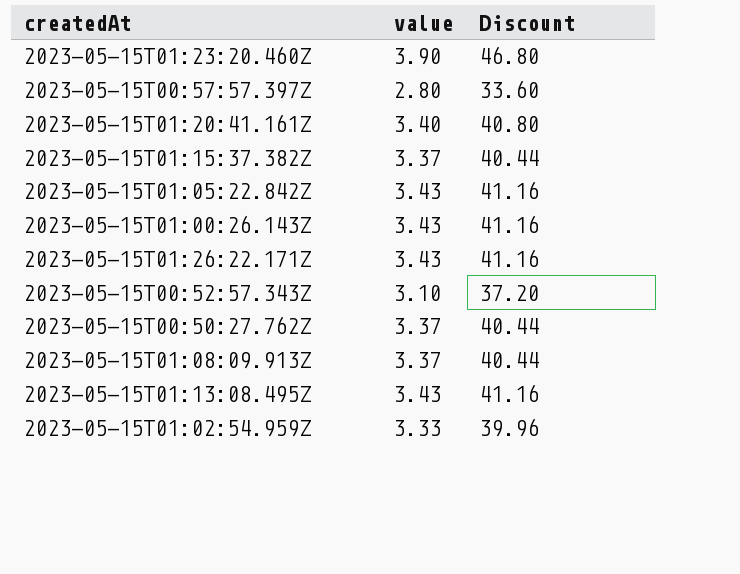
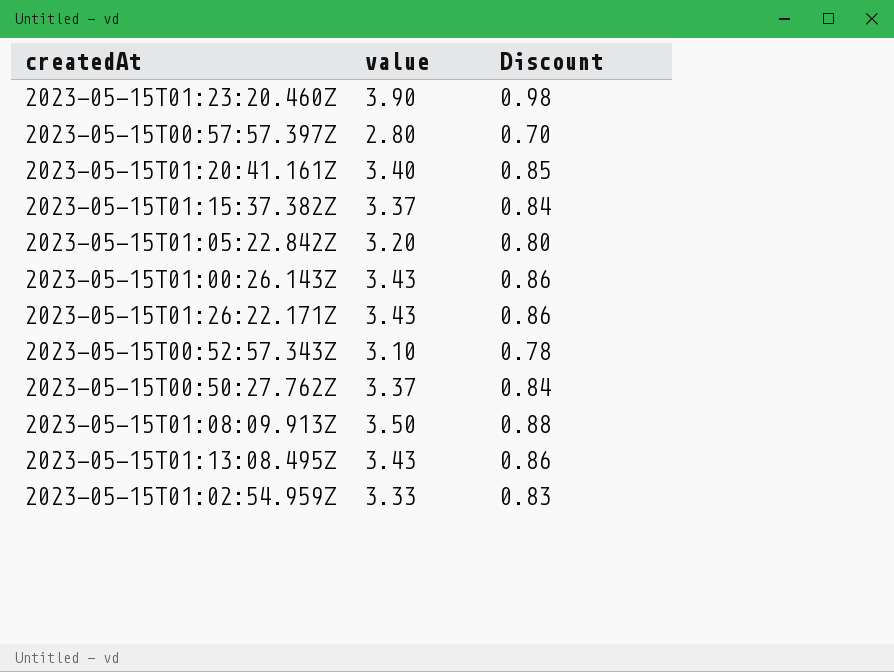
column Discount | formula: [value] * 12 -> [value] * 0.25
2023-05-15T01:05:22.842Z | value: 3.43 -> 3.20
2023-05-15T01:08:09.913Z | value: 3.37 -> 3.50

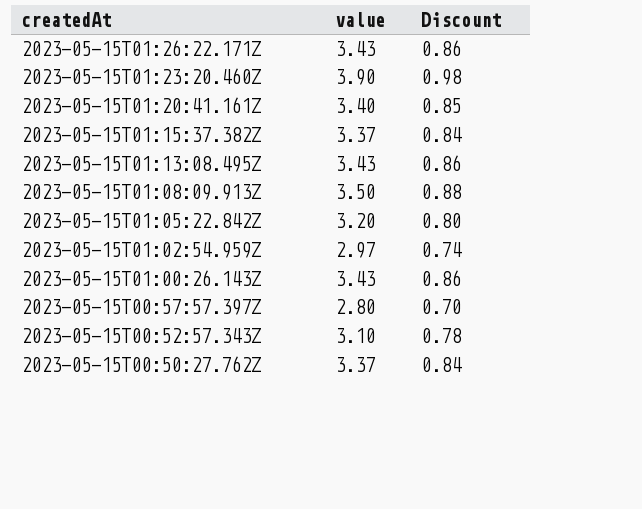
row order: none -> createdAt descending
2023-05-15T01:02:54.959Z | value: 3.33 -> 2.97
2023-05-15T01:02:54.959Z | Discount: 0.83 -> 0.74

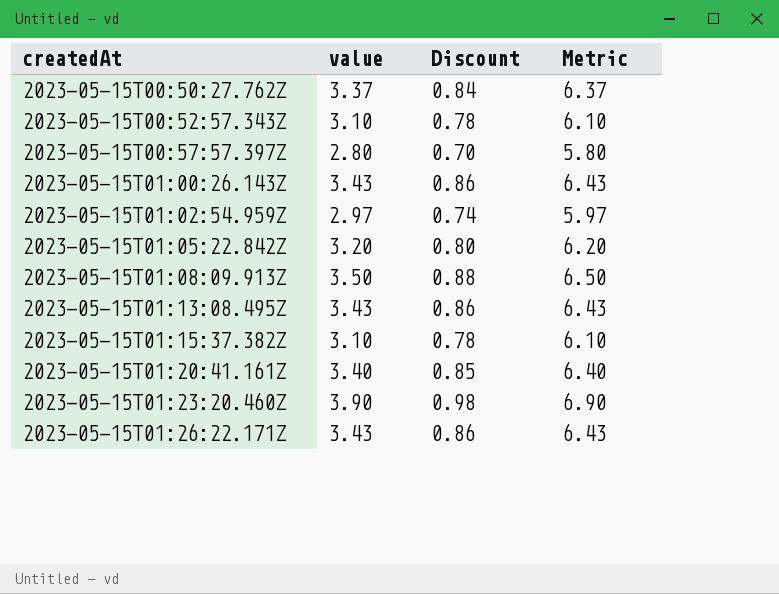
row order: createdAt descending -> createdAt ascending
column Metric | formula: none -> [value] + 3
2023-05-15T01:15:37.382Z | value: 3.37 -> 3.10
2023-05-15T01:15:37.382Z | Discount: 0.84 -> 0.78

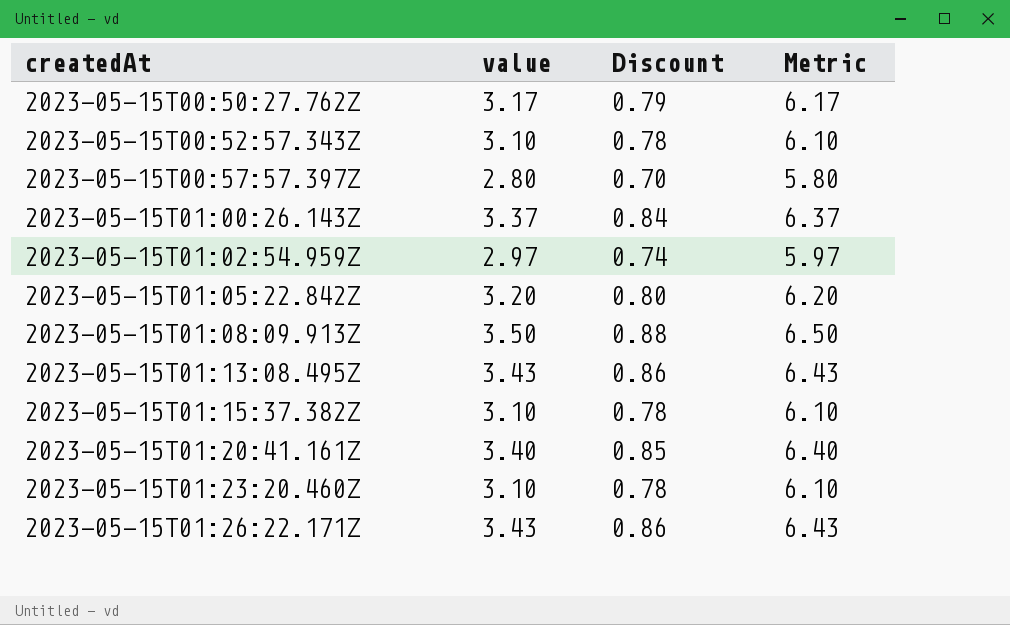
2023-05-15T00:50:27.762Z | value: 3.37 -> 3.17
2023-05-15T00:50:27.762Z | Discount: 0.84 -> 0.79
2023-05-15T00:50:27.762Z | Metric: 6.37 -> 6.17
2023-05-15T01:00:26.143Z | value: 3.43 -> 3.37
2023-05-15T01:00:26.143Z | Discount: 0.86 -> 0.84
2023-05-15T01:00:26.143Z | Metric: 6.43 -> 6.37
2023-05-15T01:23:20.460Z | value: 3.90 -> 3.10
2023-05-15T01:23:20.460Z | Discount: 0.98 -> 0.78
2023-05-15T01:23:20.460Z | Metric: 6.90 -> 6.10

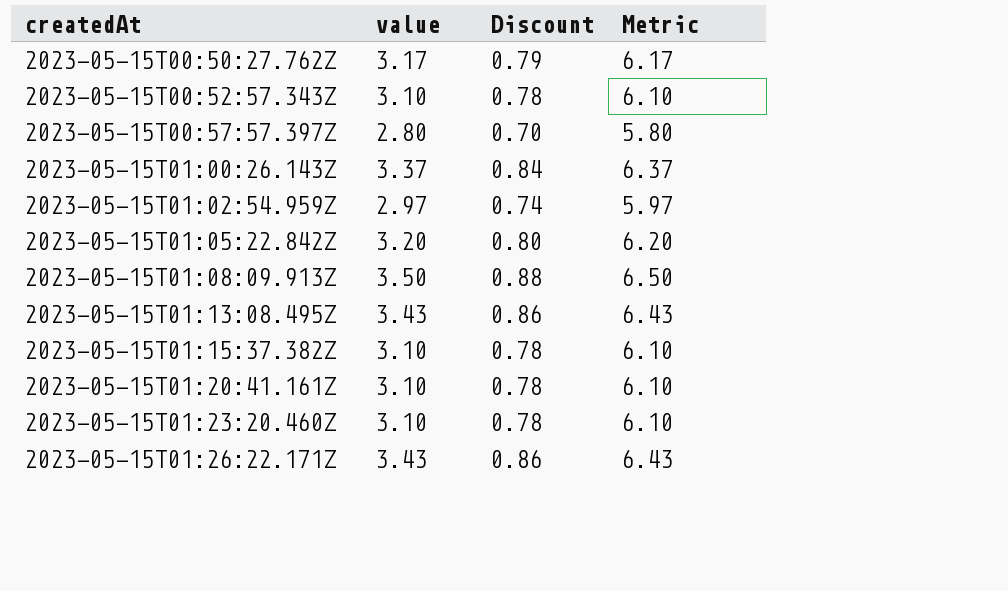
2023-05-15T01:20:41.161Z | value: 3.40 -> 3.10
2023-05-15T01:20:41.161Z | Discount: 0.85 -> 0.78
2023-05-15T01:20:41.161Z | Metric: 6.40 -> 6.10

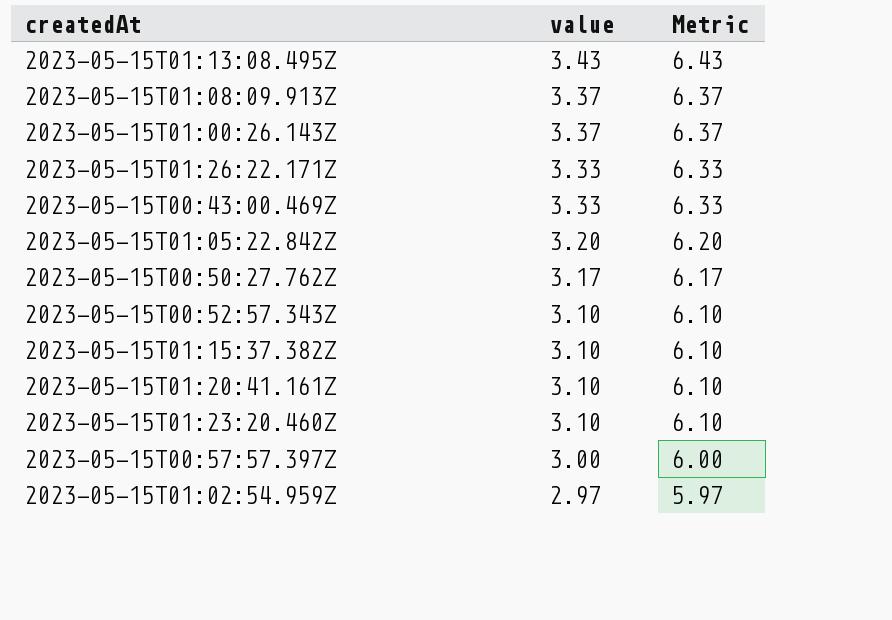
row order: createdAt ascending -> value descending
column Discount | formula: [value] * 0.25 -> none
2023-05-15T01:08:09.913Z | value: 3.50 -> 3.37
2023-05-15T01:08:09.913Z | Metric: 6.50 -> 6.37
2023-05-15T01:26:22.171Z | value: 3.43 -> 3.33
2023-05-15T01:26:22.171Z | Metric: 6.43 -> 6.33
row 2023-05-15T00:43:00.469Z: none -> 3.33 | 6.33
2023-05-15T00:57:57.397Z | value: 2.80 -> 3.00
2023-05-15T00:57:57.397Z | Metric: 5.80 -> 6.00

